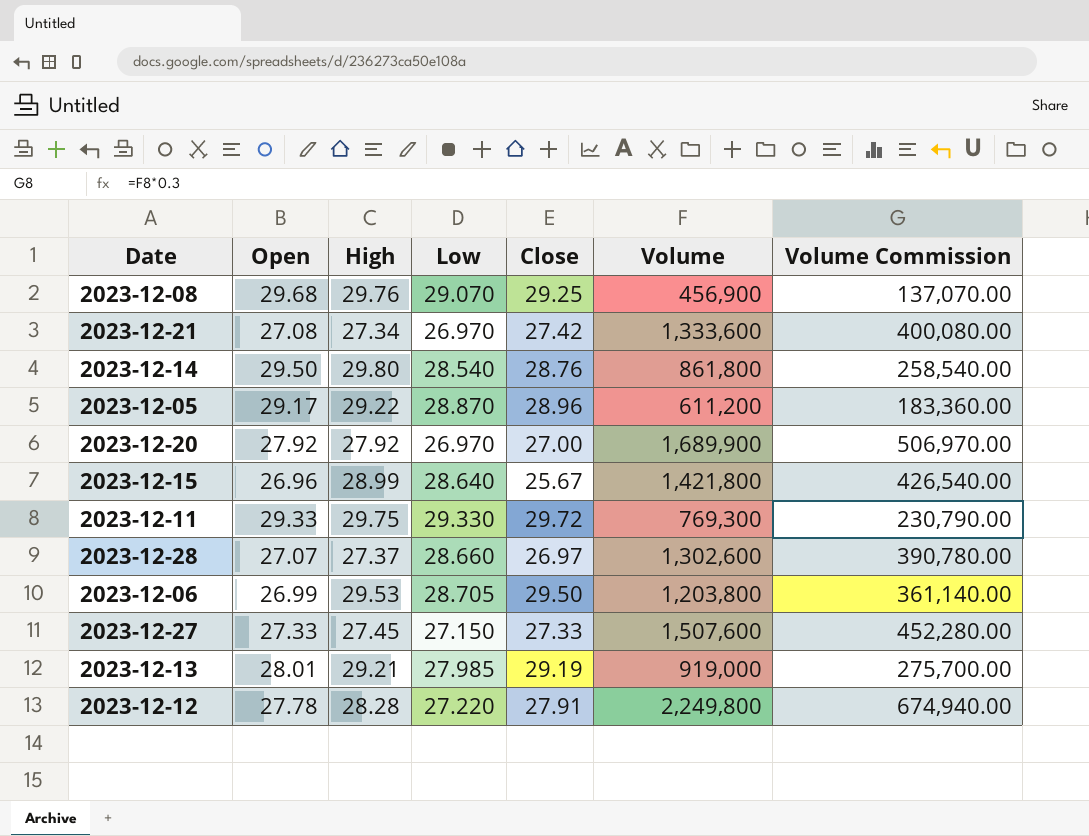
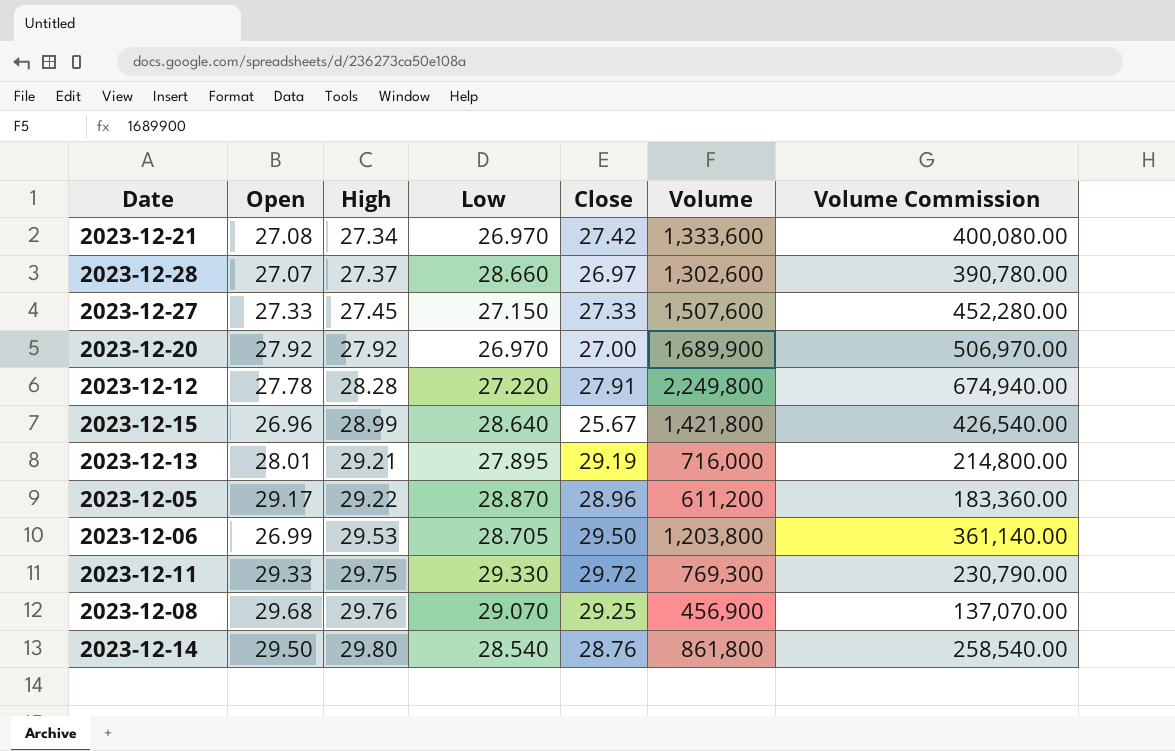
row order: none -> High ascending
2023-12-13 | Low: 27.985 -> 27.895
2023-12-13 | Volume: 919,000 -> 716,000
2023-12-13 | Volume Commission: 275,700.00 -> 214,800.00

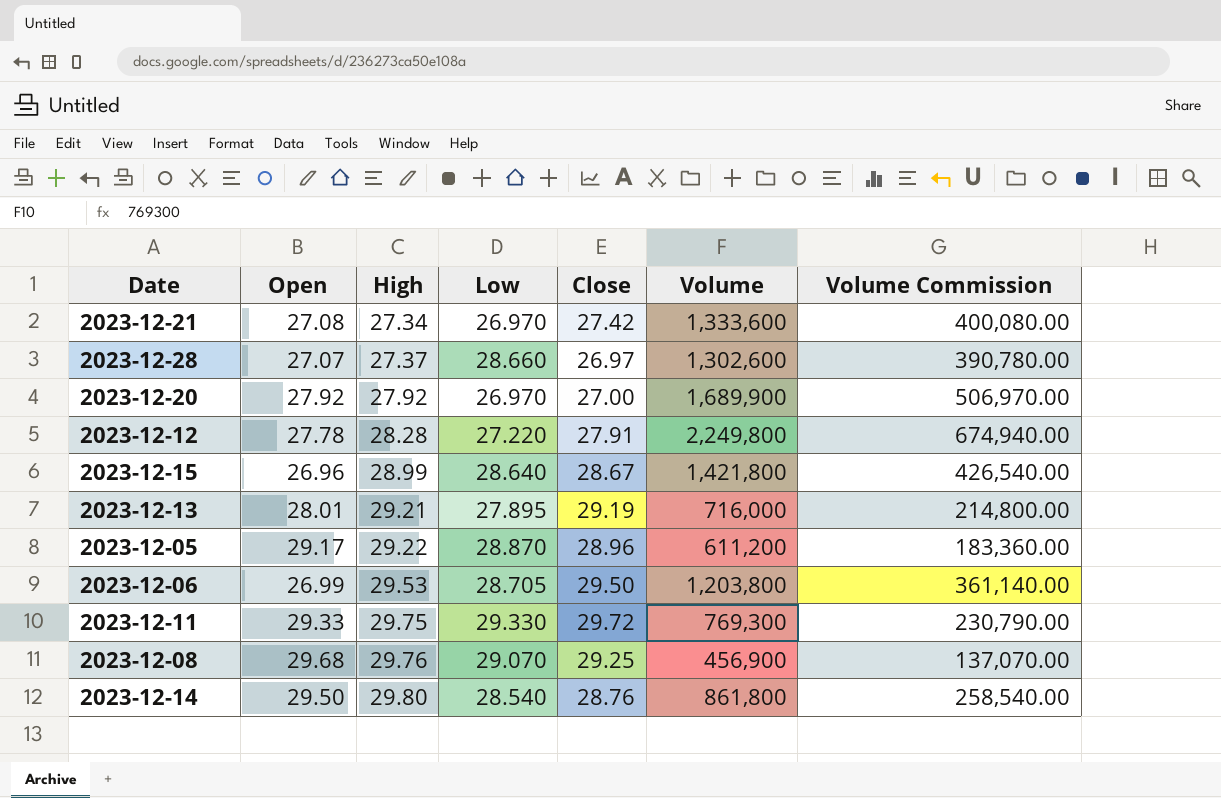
row 2023-12-27: 27.33 | 27.45 | 27.150 | 27.33 | 1,507,600 | 452,280.00 -> none
2023-12-15 | Close: 25.67 -> 28.67

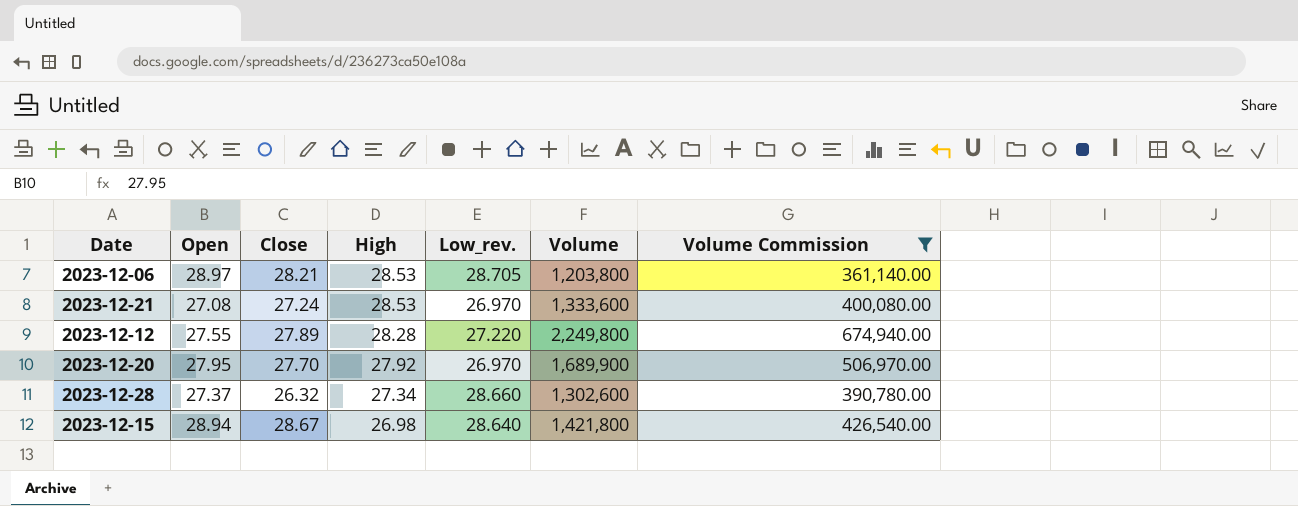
filter: none -> Volume Commission >= 361,140.00
row order: High ascending -> High descending
column Close | position: 5 -> 3
column name: Low -> Low_rev.
2023-12-06 | Open: 26.99 -> 28.97
2023-12-06 | Close: 29.50 -> 28.21
2023-12-06 | High: 29.53 -> 28.53
2023-12-21 | Close: 27.42 -> 27.24
2023-12-21 | High: 27.34 -> 28.53
2023-12-12 | Open: 27.78 -> 27.55
2023-12-12 | Close: 27.91 -> 27.89
2023-12-20 | Open: 27.92 -> 27.95
2023-12-20 | Close: 27.00 -> 27.70
2023-12-28 | Open: 27.07 -> 27.37
2023-12-28 | Close: 26.97 -> 26.32
2023-12-28 | High: 27.37 -> 27.34
2023-12-15 | Open: 26.96 -> 28.94
2023-12-15 | High: 28.99 -> 26.98

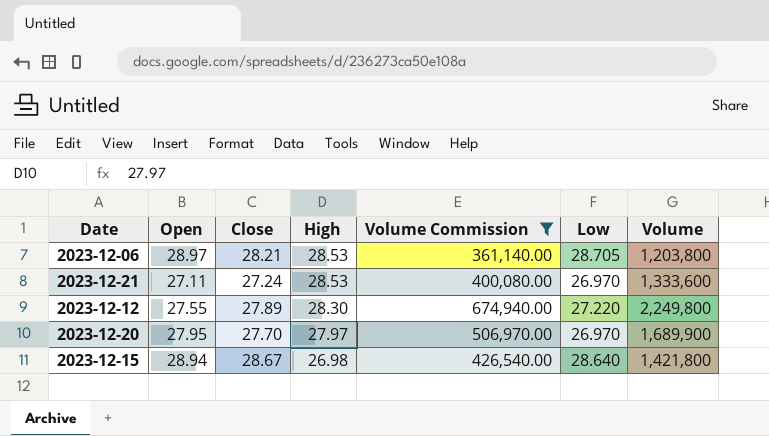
column Volume Commission | position: 7 -> 5
column name: Low_rev. -> Low
row 2023-12-28: 27.37 | 26.32 | 27.34 | 28.660 | 1,302,600 | 390,780.00 -> none
2023-12-21 | Open: 27.08 -> 27.11
2023-12-12 | High: 28.28 -> 28.30
2023-12-20 | High: 27.92 -> 27.97

